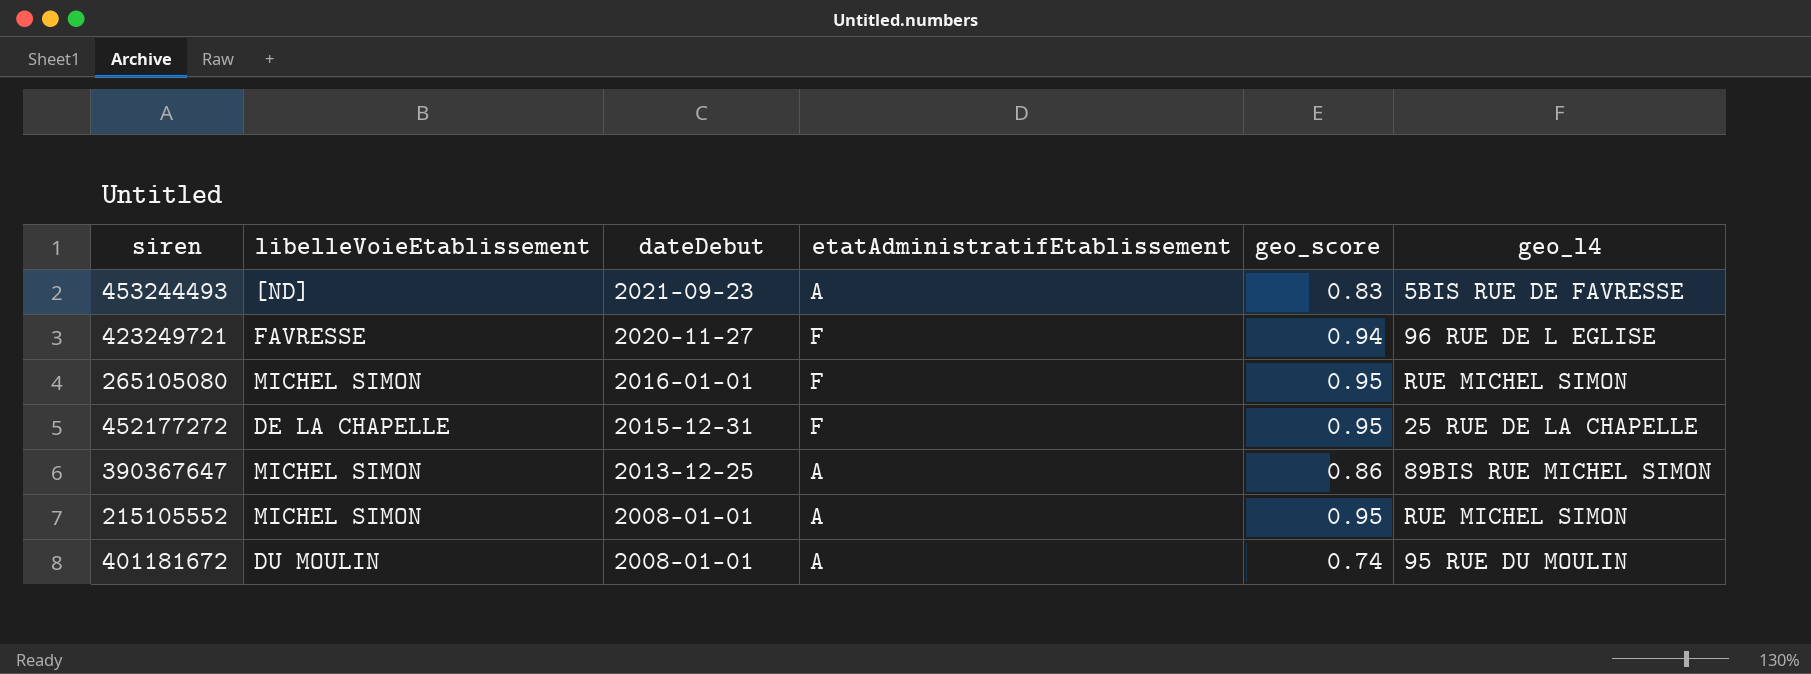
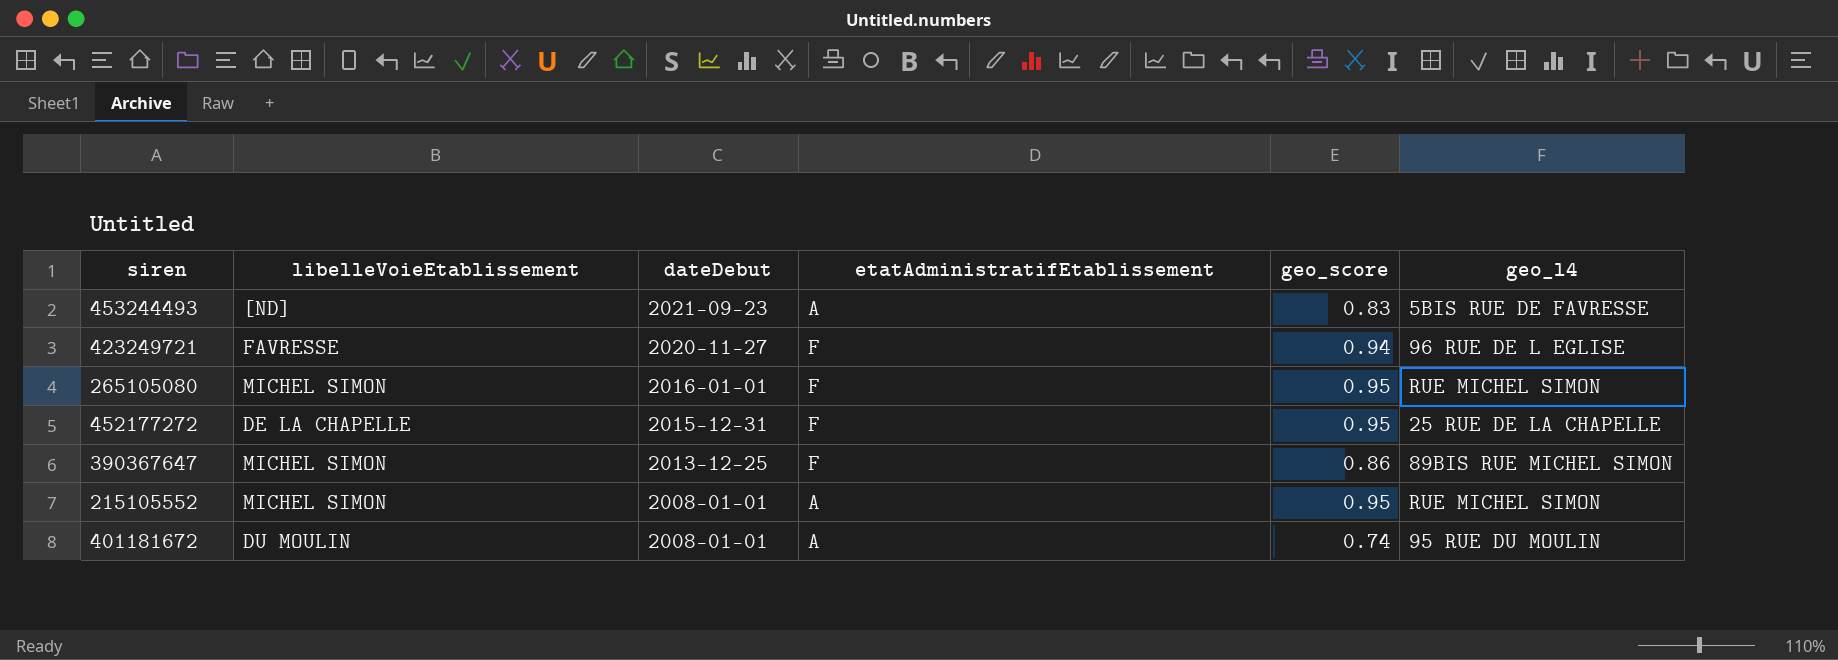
390367647 | etatAdministratifEtablissement: A -> F

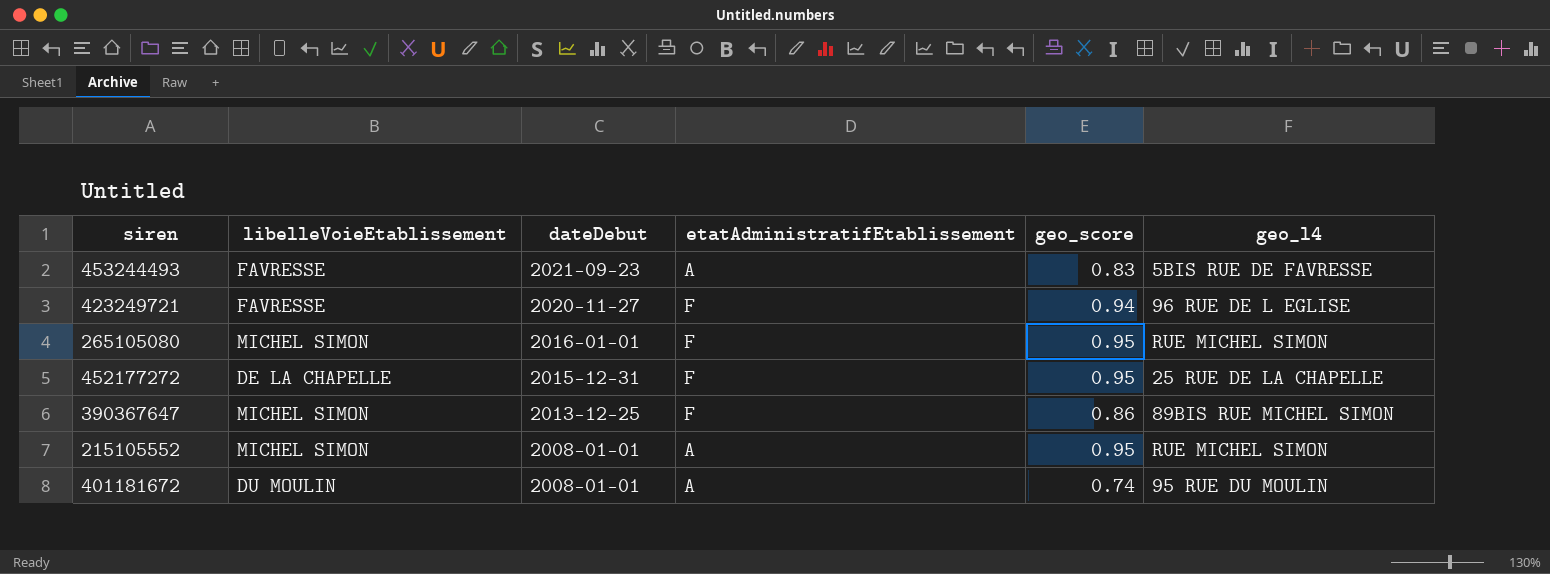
453244493 | libelleVoieEtablissement: [ND] -> FAVRESSE

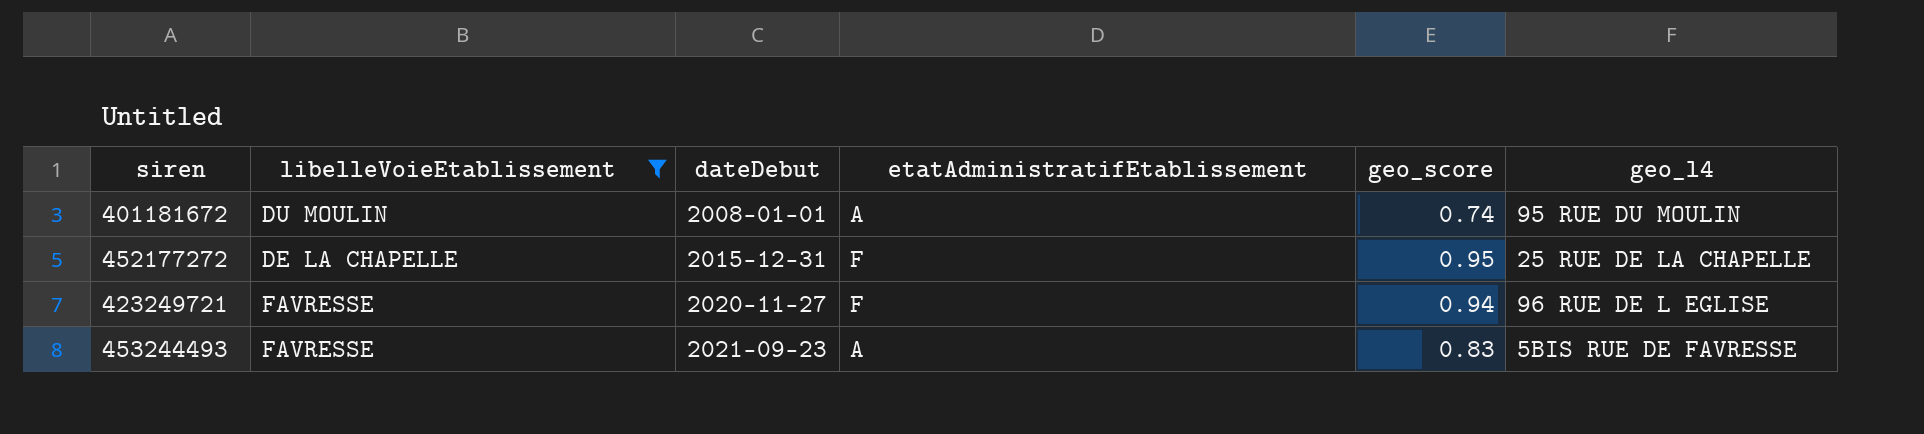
filter: none -> libelleVoieEtablissement != MICHEL SIMON
row order: dateDebut descending -> dateDebut ascending

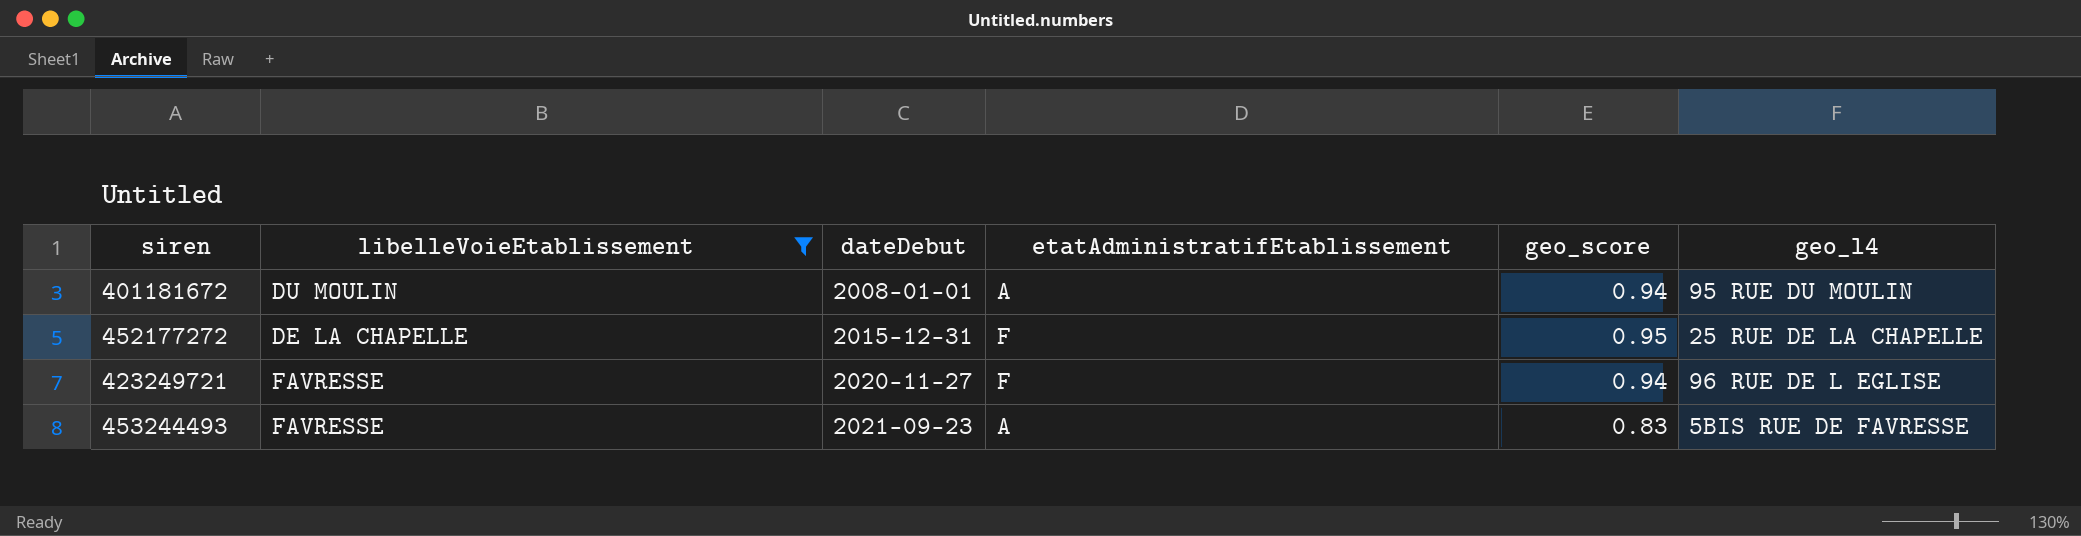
401181672 | geo_score: 0.74 -> 0.94

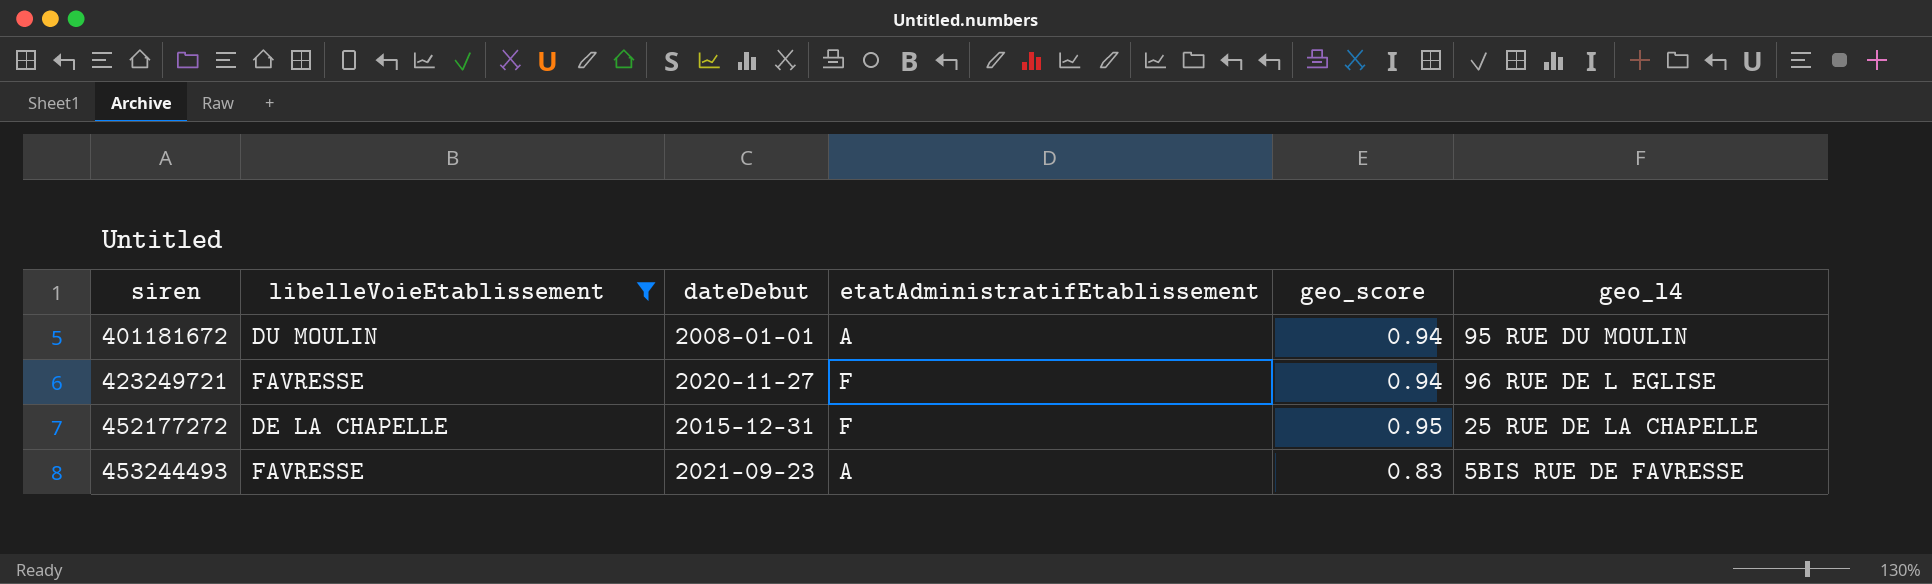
row order: dateDebut ascending -> siren ascending

